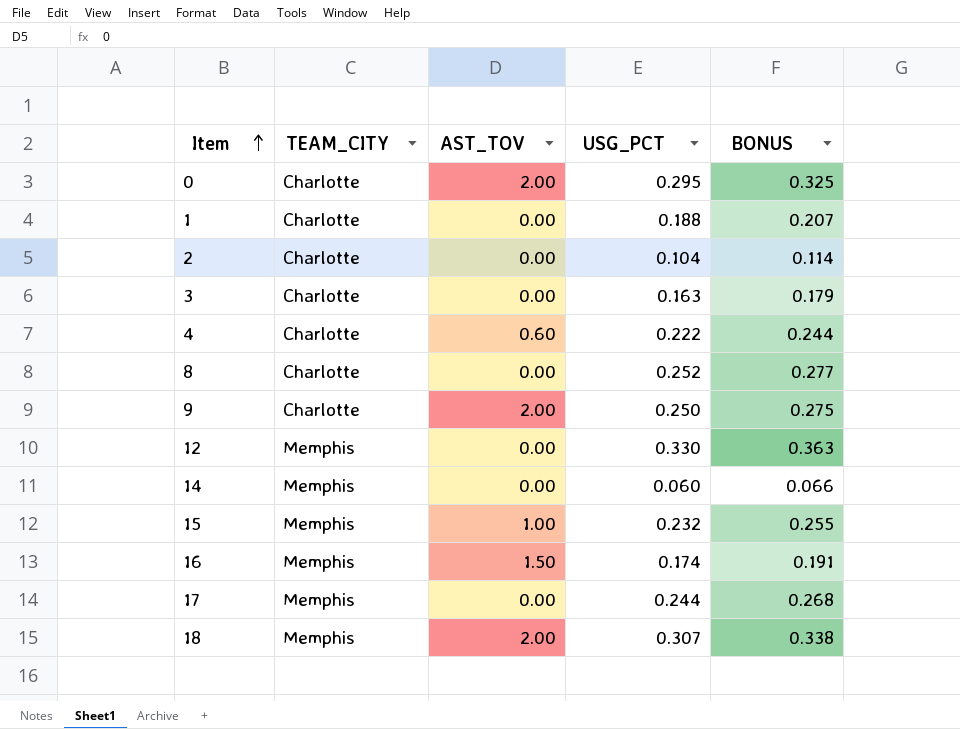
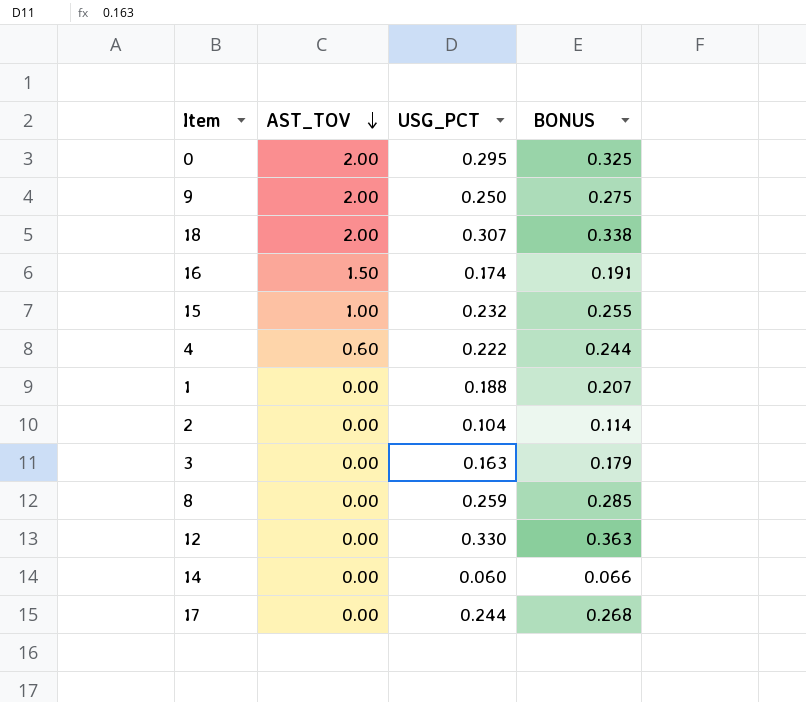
row order: Item ascending -> AST_TOV descending
column TEAM_CITY | position: 2 -> none
8 | USG_PCT: 0.252 -> 0.259
8 | BONUS: 0.277 -> 0.285

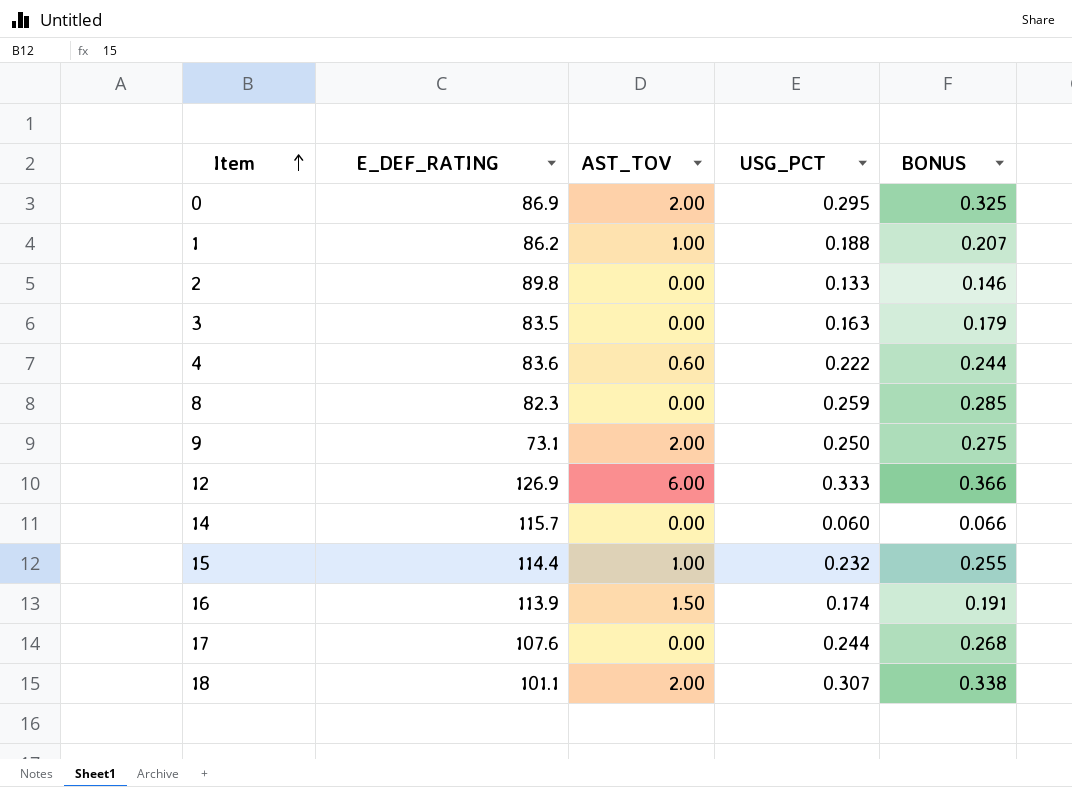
row order: AST_TOV descending -> Item ascending
column E_DEF_RATING | position: none -> 2
1 | AST_TOV: 0.00 -> 1.00
2 | USG_PCT: 0.104 -> 0.133
2 | BONUS: 0.114 -> 0.146
12 | AST_TOV: 0.00 -> 6.00
12 | USG_PCT: 0.330 -> 0.333
12 | BONUS: 0.363 -> 0.366

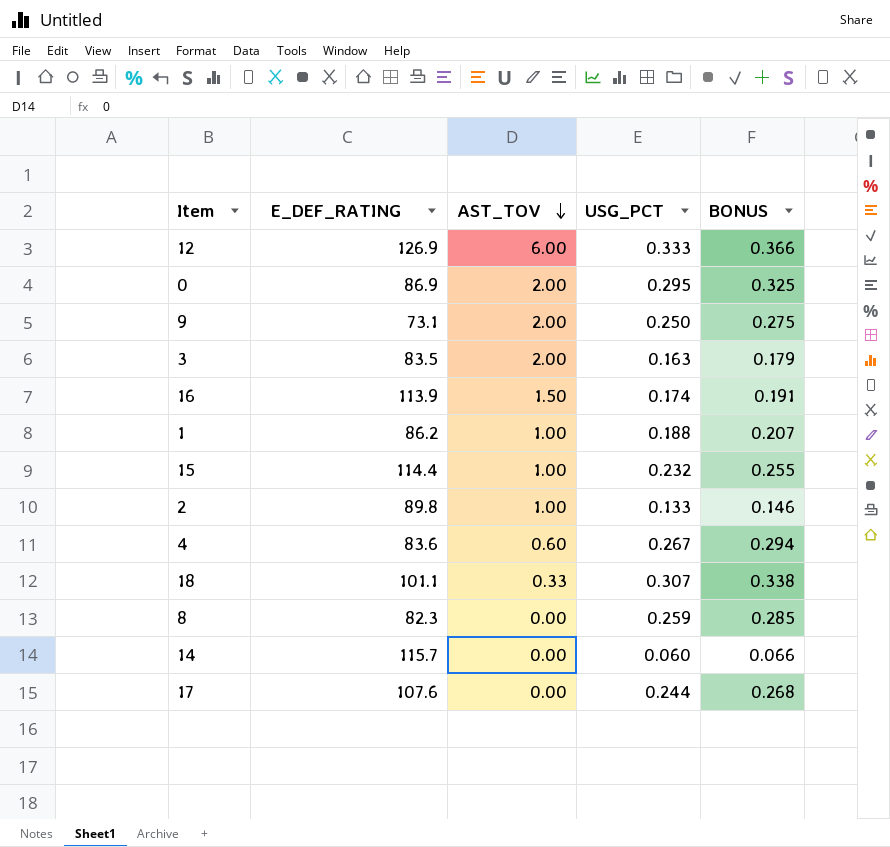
row order: Item ascending -> AST_TOV descending
3 | AST_TOV: 0.00 -> 2.00
2 | AST_TOV: 0.00 -> 1.00
4 | USG_PCT: 0.222 -> 0.267
4 | BONUS: 0.244 -> 0.294
18 | AST_TOV: 2.00 -> 0.33

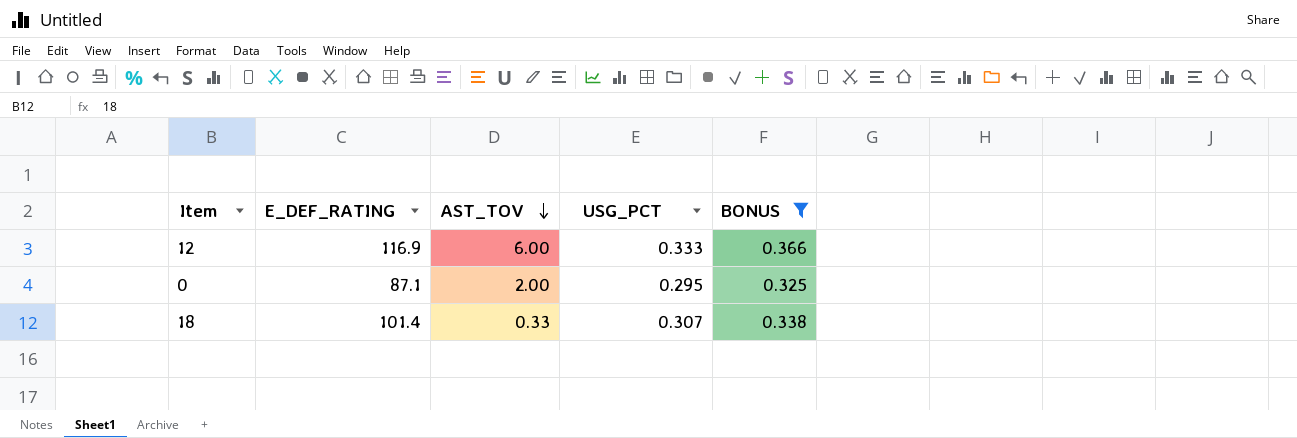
filter: none -> BONUS >= 0.325
12 | E_DEF_RATING: 126.9 -> 116.9
0 | E_DEF_RATING: 86.9 -> 87.1
18 | E_DEF_RATING: 101.1 -> 101.4

